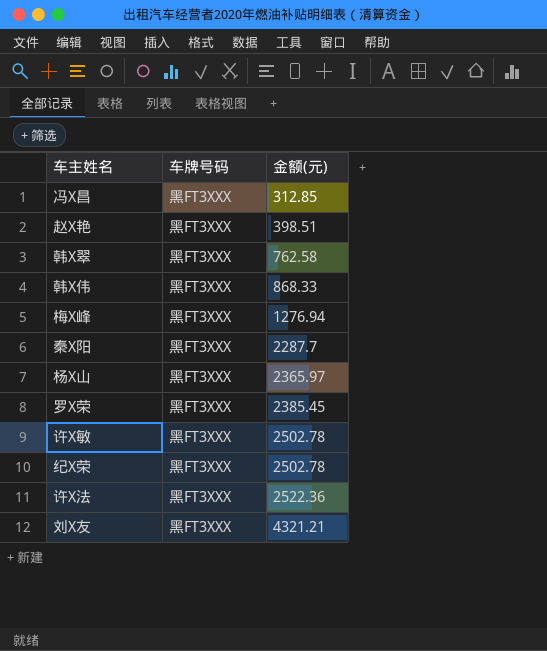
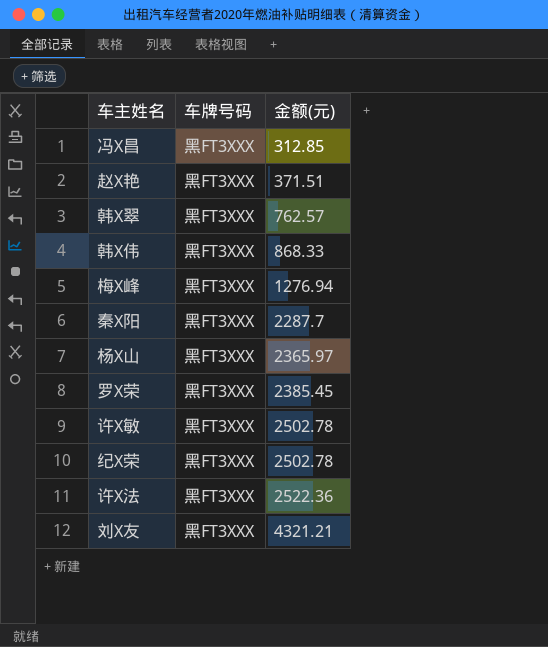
赵X艳 | 金额(元): 398.51 -> 371.51
韩X翠 | 金额(元): 762.58 -> 762.57

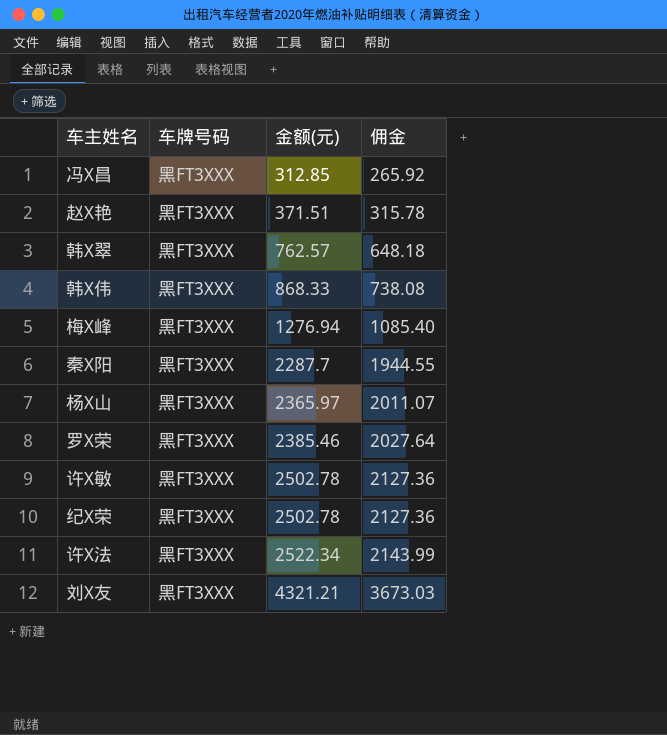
column 佣金 | formula: none -> [金额(元)] * 0.85
罗X荣 | 金额(元): 2385.45 -> 2385.46
许X法 | 金额(元): 2522.36 -> 2522.34

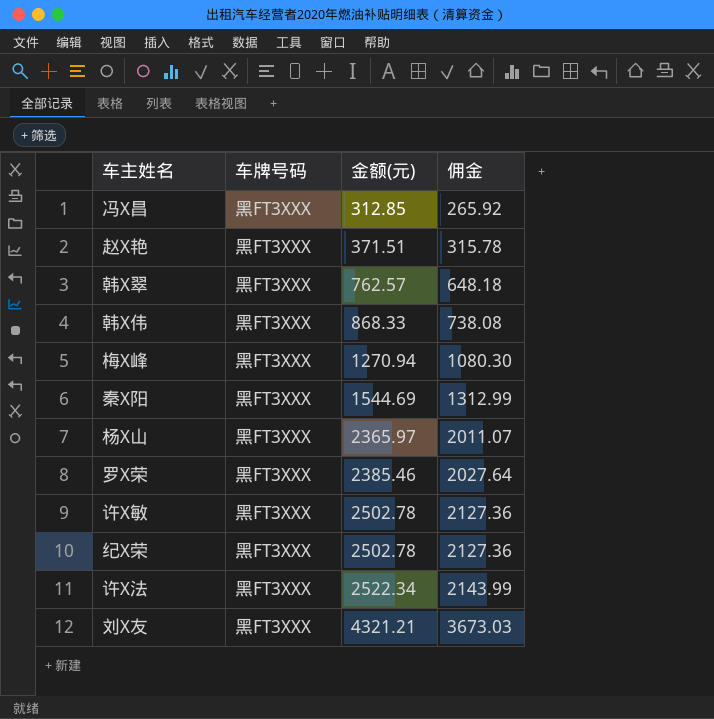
梅X峰 | 金额(元): 1276.94 -> 1270.94
梅X峰 | 佣金: 1085.40 -> 1080.30
秦X阳 | 金额(元): 2287.7 -> 1544.69
秦X阳 | 佣金: 1944.55 -> 1312.99

